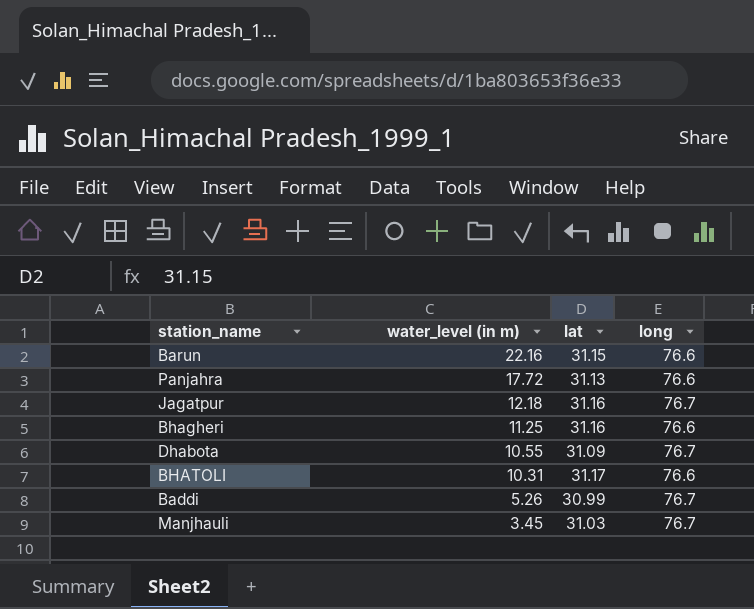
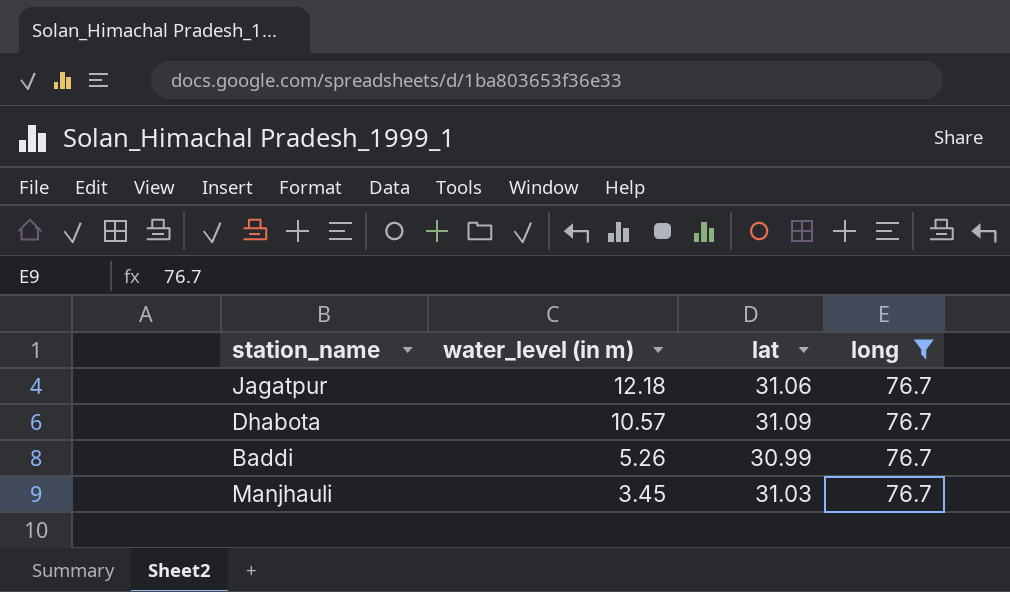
filter: none -> long = 76.7
Jagatpur | lat: 31.16 -> 31.06
Dhabota | water_level (in m): 10.55 -> 10.57

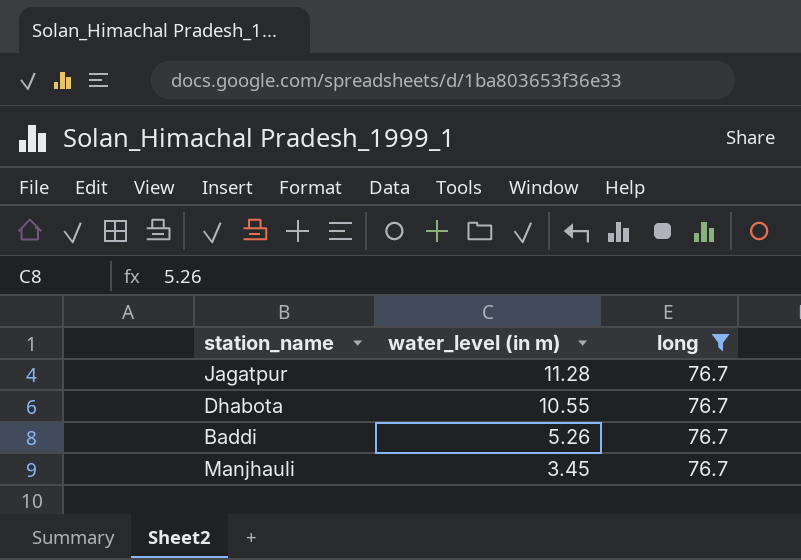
column lat | position: 3 -> none
Jagatpur | water_level (in m): 12.18 -> 11.28
Dhabota | water_level (in m): 10.57 -> 10.55

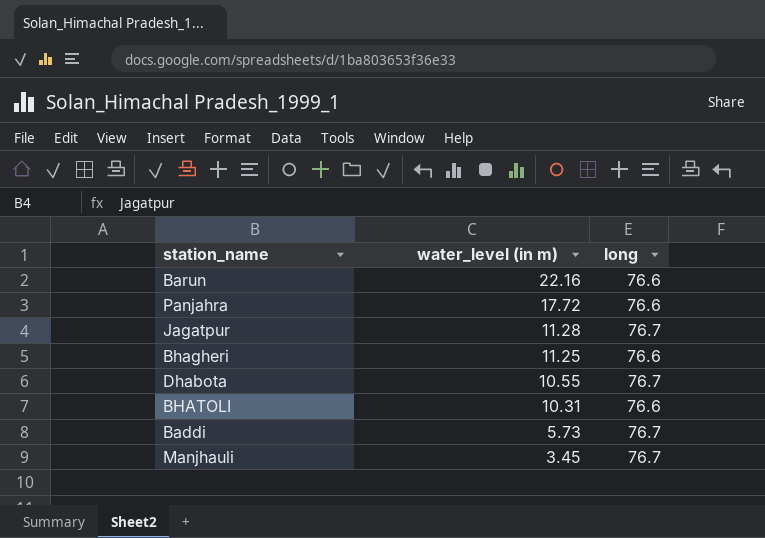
filter: long = 76.7 -> none
Baddi | water_level (in m): 5.26 -> 5.73

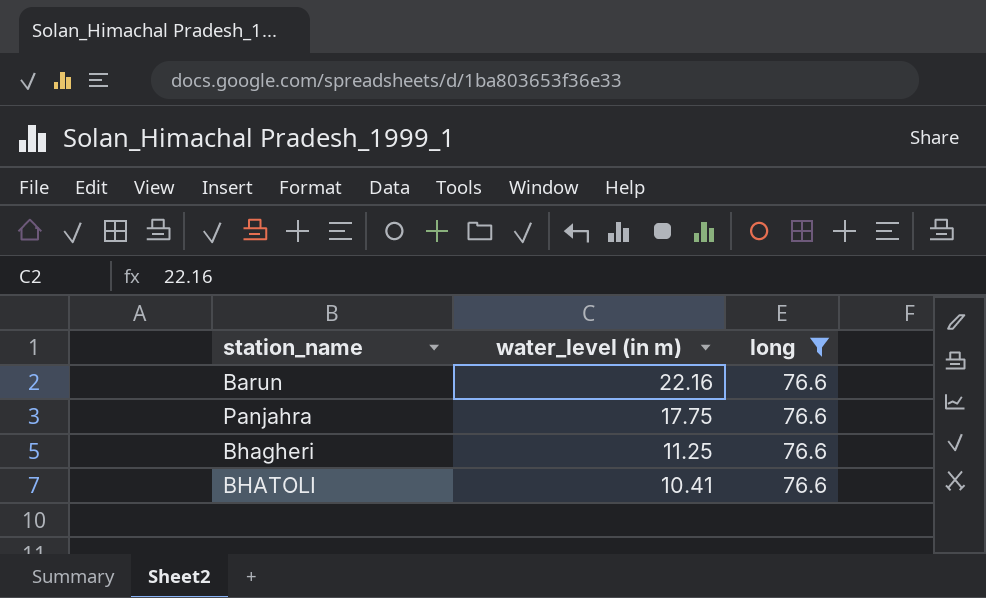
filter: none -> long = 76.6
Panjahra | water_level (in m): 17.72 -> 17.75
BHATOLI | water_level (in m): 10.31 -> 10.41

